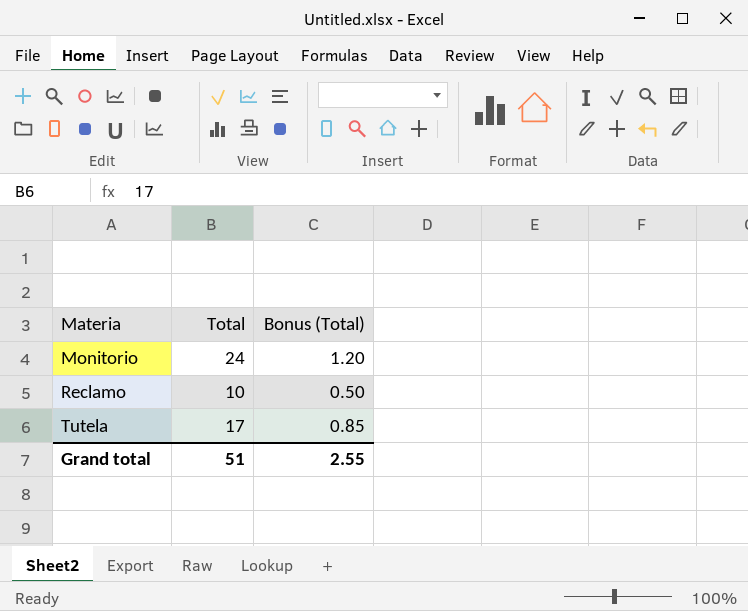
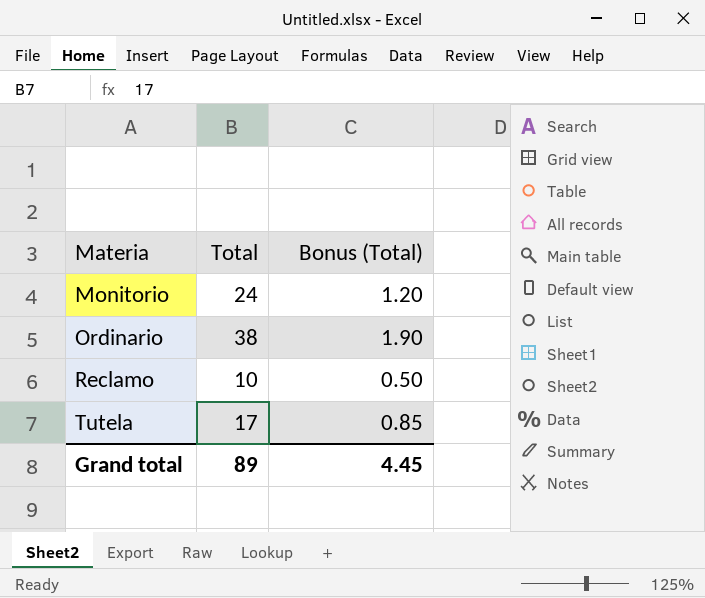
row Ordinario: none -> 38 | 1.90
Grand total | Total: 51 -> 89
Grand total | Bonus (Total): 2.55 -> 4.45

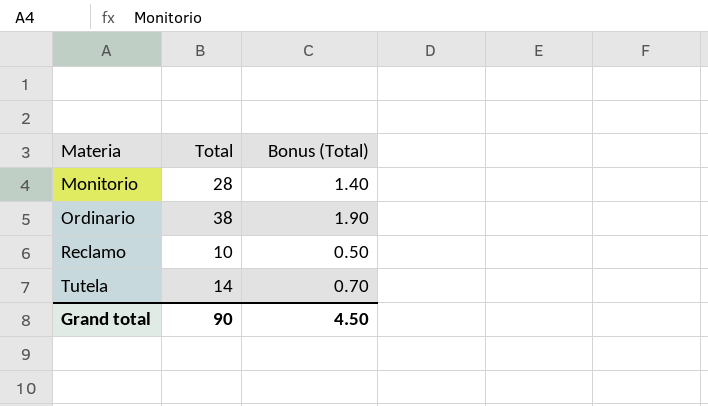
Monitorio | Total: 24 -> 28
Monitorio | Bonus (Total): 1.20 -> 1.40
Tutela | Total: 17 -> 14
Tutela | Bonus (Total): 0.85 -> 0.70
Grand total | Total: 89 -> 90
Grand total | Bonus (Total): 4.45 -> 4.50

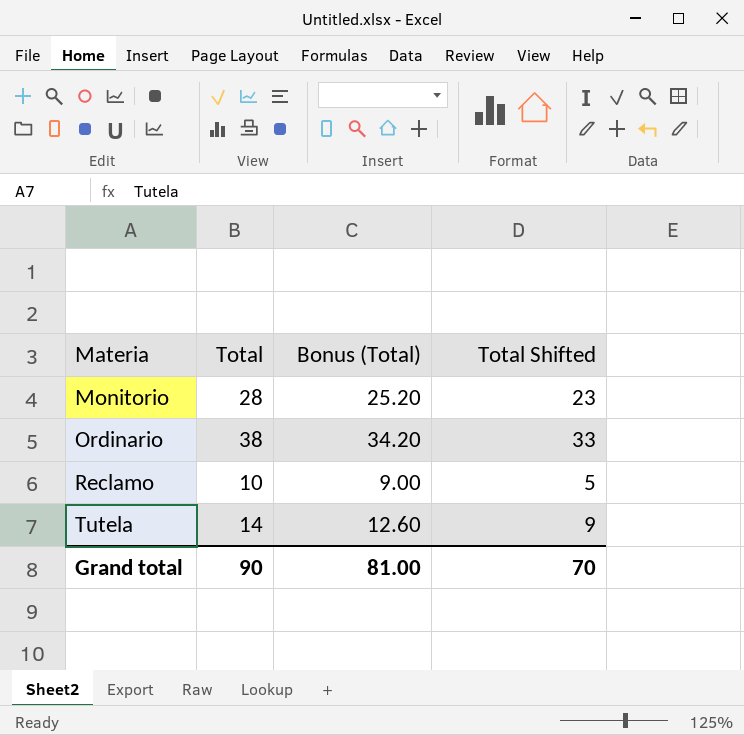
column Bonus (Total) | formula: [Total] * 0.05 -> [Total] * 0.9
column Total Shifted | formula: none -> [Total] - 5
Grand total | Bonus (Total): 4.50 -> 81.00

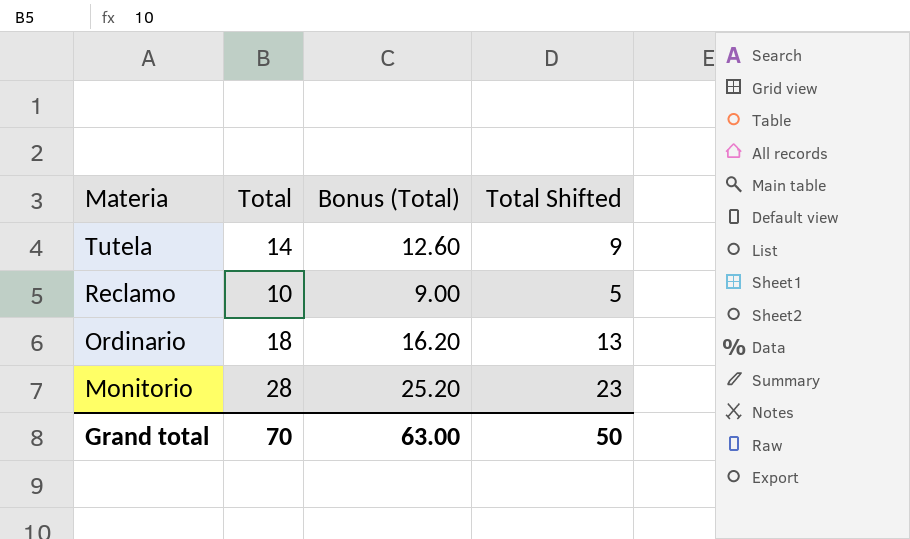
row order: Materia ascending -> Materia descending
Ordinario | Total: 38 -> 18
Ordinario | Bonus (Total): 34.20 -> 16.20
Ordinario | Total Shifted: 33 -> 13
Grand total | Total: 90 -> 70
Grand total | Bonus (Total): 81.00 -> 63.00
Grand total | Total Shifted: 70 -> 50

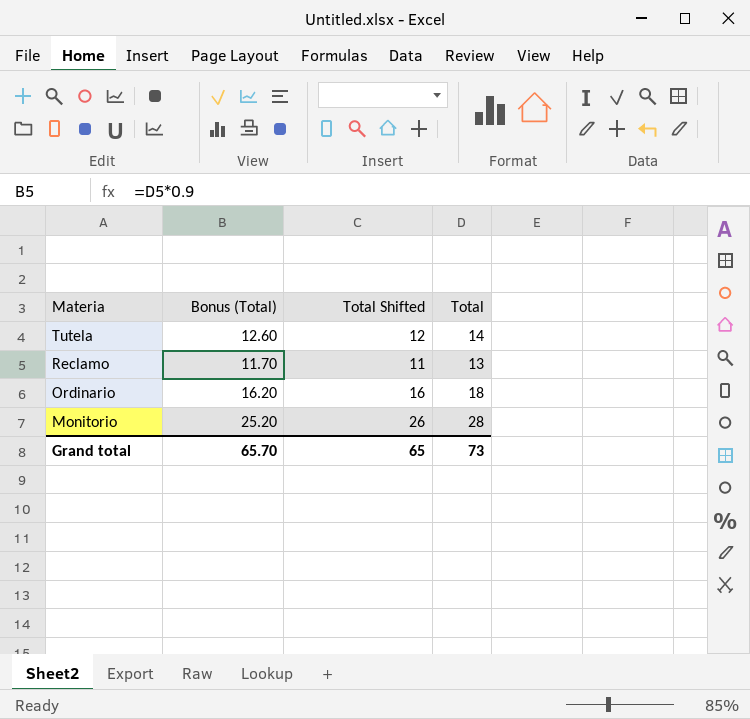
column Total Shifted | formula: [Total] - 5 -> [Total] - 2
column Total | position: 2 -> 4
Reclamo | Bonus (Total): 9.00 -> 11.70
Reclamo | Total: 10 -> 13
Grand total | Bonus (Total): 63.00 -> 65.70
Grand total | Total Shifted: 50 -> 65
Grand total | Total: 70 -> 73

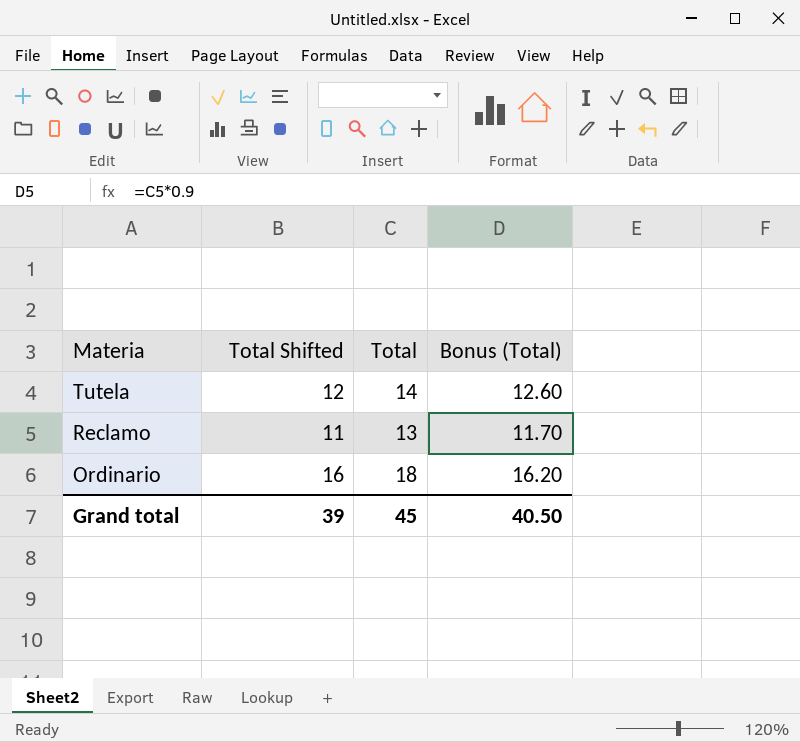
column Bonus (Total) | position: 2 -> 4
row Monitorio: 25.20 | 26 | 28 -> none
Grand total | Total Shifted: 65 -> 39
Grand total | Total: 73 -> 45
Grand total | Bonus (Total): 65.70 -> 40.50

